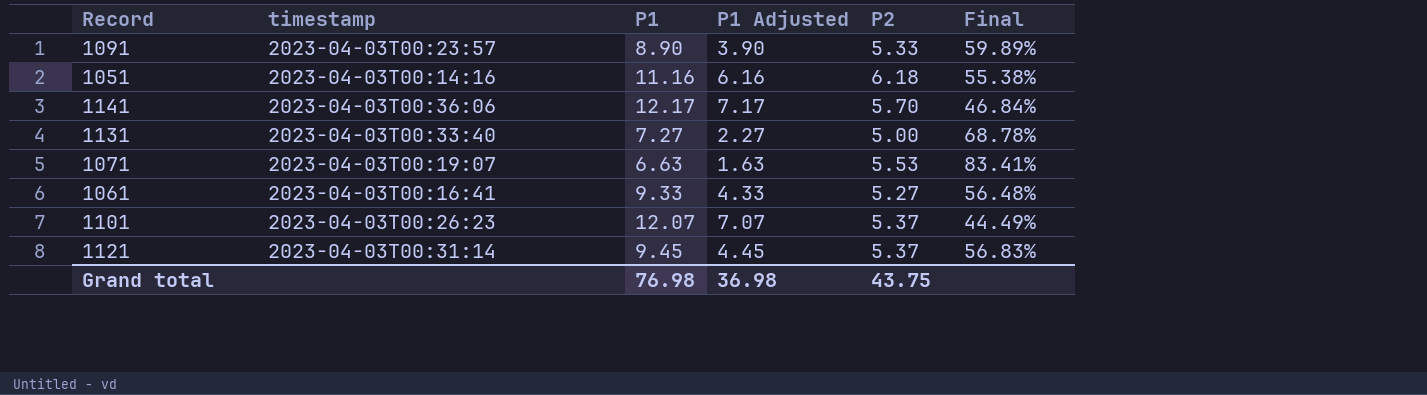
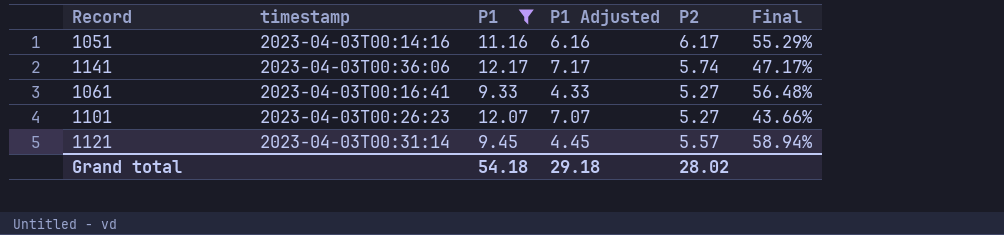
filter: none -> P1 >= 9.33
1051 | P2: 6.18 -> 6.17
1051 | Final: 55.38% -> 55.29%
1141 | P2: 5.70 -> 5.74
1141 | Final: 46.84% -> 47.17%
1101 | P2: 5.37 -> 5.27
1101 | Final: 44.49% -> 43.66%
1121 | P2: 5.37 -> 5.57
1121 | Final: 56.83% -> 58.94%
Grand total | P1: 76.98 -> 54.18
Grand total | P1 Adjusted: 36.98 -> 29.18
Grand total | P2: 43.75 -> 28.02

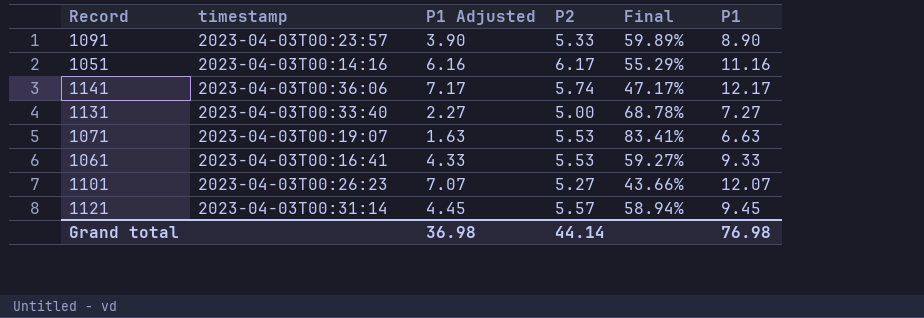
filter: P1 >= 9.33 -> none
column P1 | position: 3 -> 6
1061 | P2: 5.27 -> 5.53
1061 | Final: 56.48% -> 59.27%
Grand total | P1 Adjusted: 29.18 -> 36.98
Grand total | P2: 28.02 -> 44.14
Grand total | P1: 54.18 -> 76.98

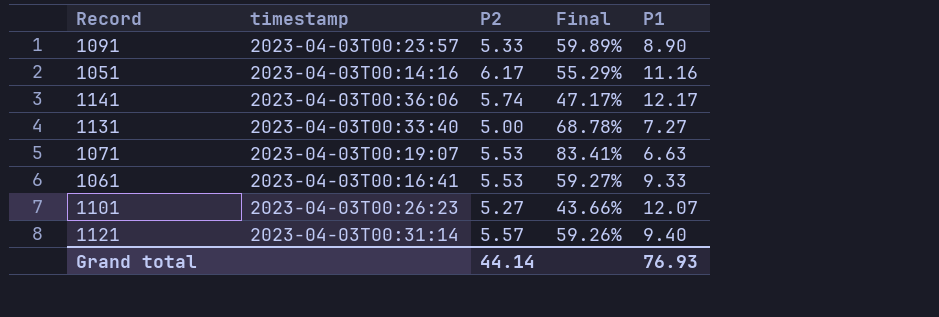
column P1 Adjusted | formula: [P1] - 5 -> none
1121 | Final: 58.94% -> 59.26%
1121 | P1: 9.45 -> 9.40
Grand total | P1: 76.98 -> 76.93

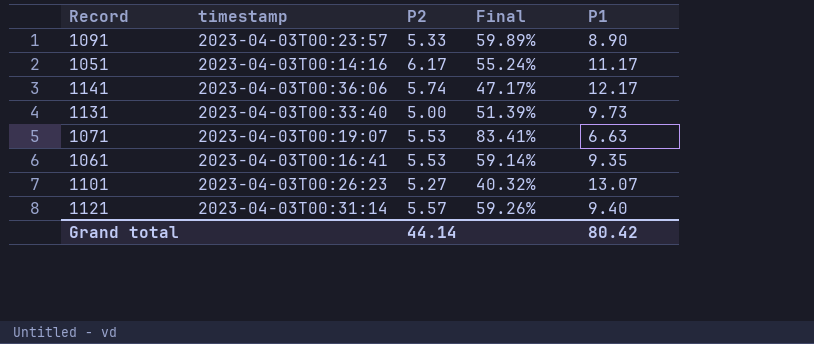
1051 | Final: 55.29% -> 55.24%
1051 | P1: 11.16 -> 11.17
1131 | Final: 68.78% -> 51.39%
1131 | P1: 7.27 -> 9.73
1061 | Final: 59.27% -> 59.14%
1061 | P1: 9.33 -> 9.35
1101 | Final: 43.66% -> 40.32%
1101 | P1: 12.07 -> 13.07
Grand total | P1: 76.93 -> 80.42

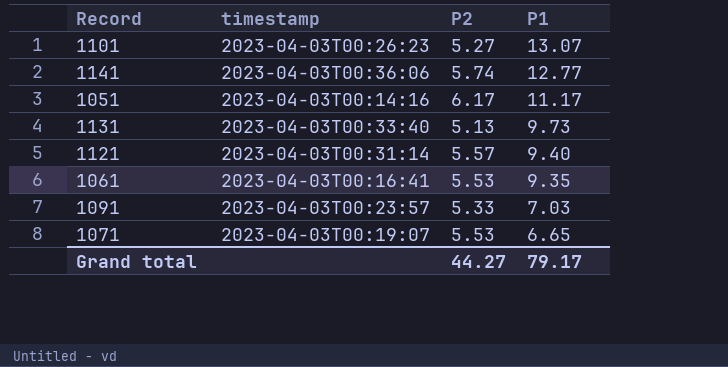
row order: none -> P1 descending
column Final | formula: [P2] / [P1] -> none
1141 | P1: 12.17 -> 12.77
1131 | P2: 5.00 -> 5.13
1091 | P1: 8.90 -> 7.03
1071 | P1: 6.63 -> 6.65
Grand total | P2: 44.14 -> 44.27
Grand total | P1: 80.42 -> 79.17

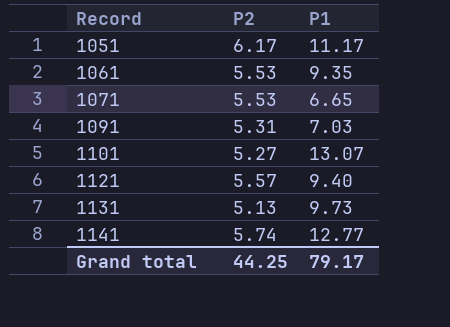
row order: P1 descending -> Record ascending
column timestamp | position: 2 -> none
1091 | P2: 5.33 -> 5.31
Grand total | P2: 44.27 -> 44.25

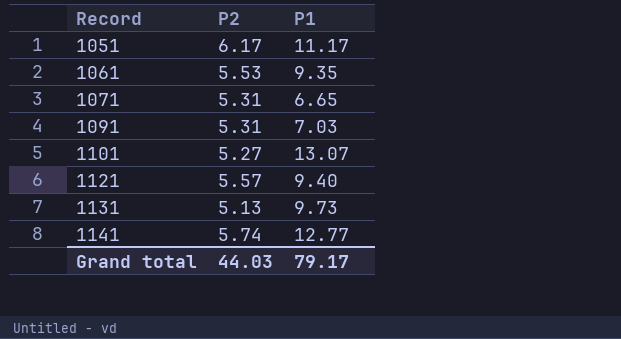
1071 | P2: 5.53 -> 5.31
Grand total | P2: 44.25 -> 44.03

